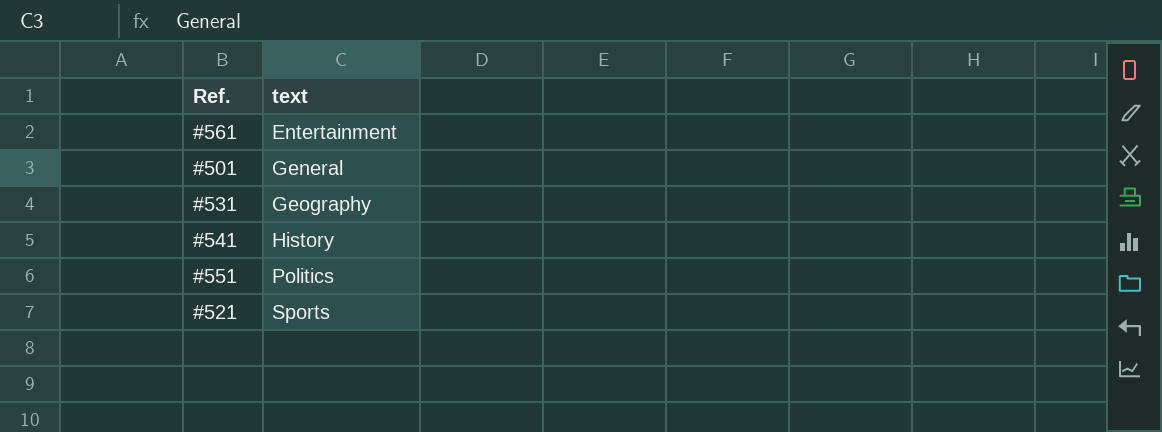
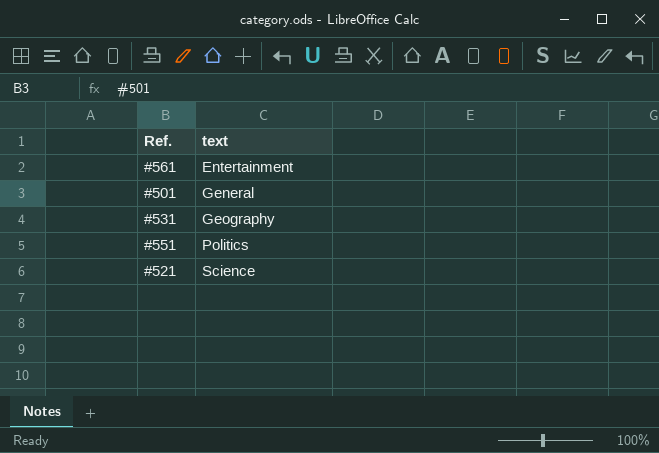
row #541: History -> none
#521 | text: Sports -> Science

